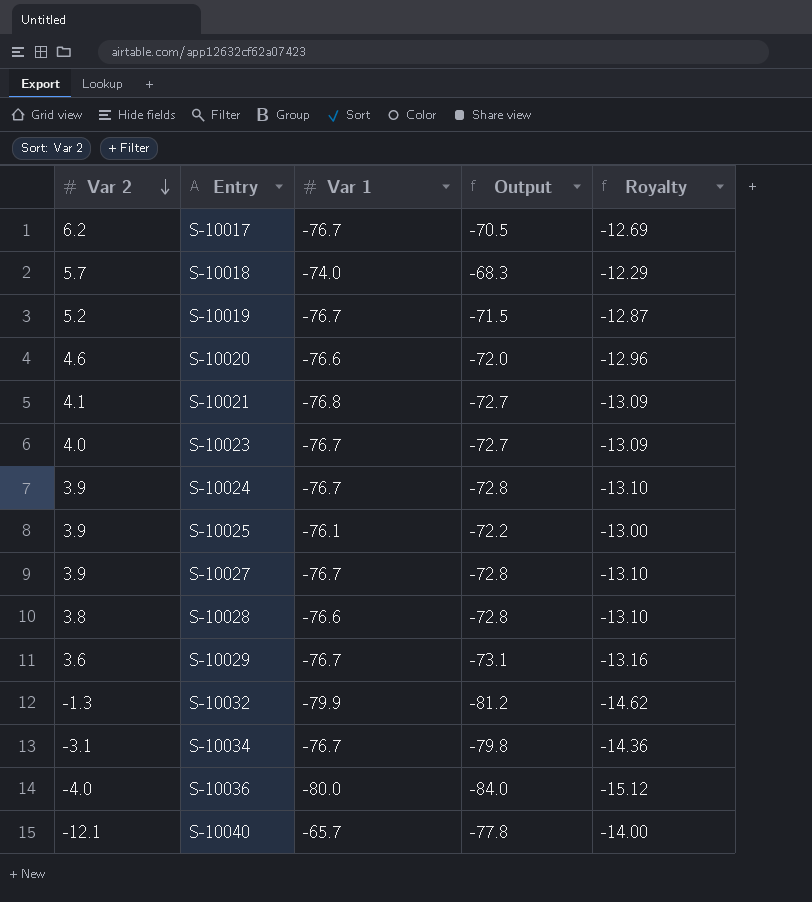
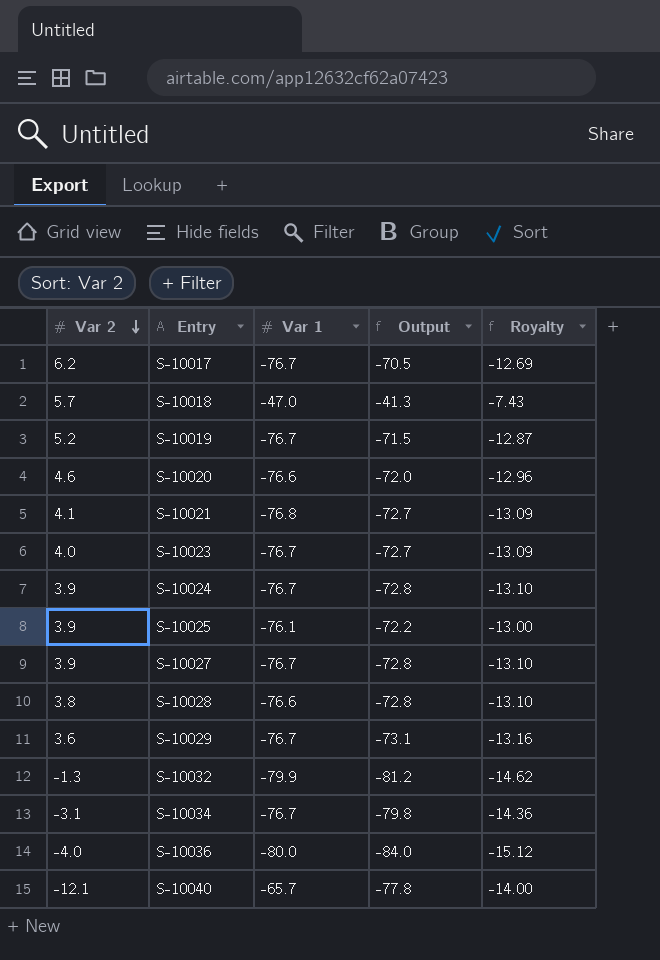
S-10018 | Var 1: -74.0 -> -47.0
S-10018 | Output: -68.3 -> -41.3
S-10018 | Royalty: -12.29 -> -7.43

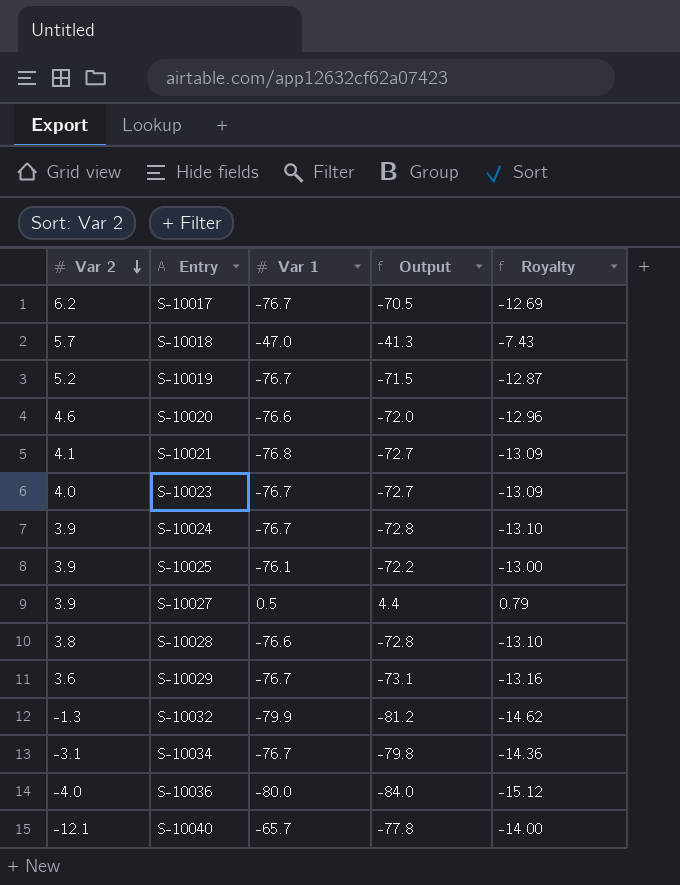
S-10027 | Var 1: -76.7 -> 0.5
S-10027 | Output: -72.8 -> 4.4
S-10027 | Royalty: -13.10 -> 0.79

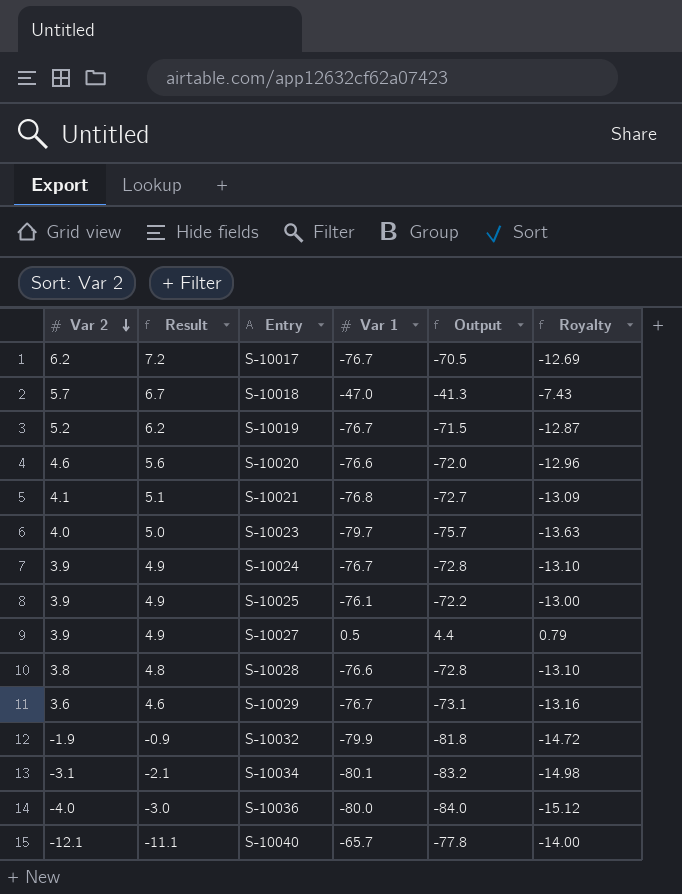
column Result | formula: none -> [Var 2] + 1
S-10023 | Var 1: -76.7 -> -79.7
S-10023 | Output: -72.7 -> -75.7
S-10023 | Royalty: -13.09 -> -13.63
S-10032 | Var 2: -1.3 -> -1.9
S-10032 | Output: -81.2 -> -81.8
S-10032 | Royalty: -14.62 -> -14.72
S-10034 | Var 1: -76.7 -> -80.1
S-10034 | Output: -79.8 -> -83.2
S-10034 | Royalty: -14.36 -> -14.98

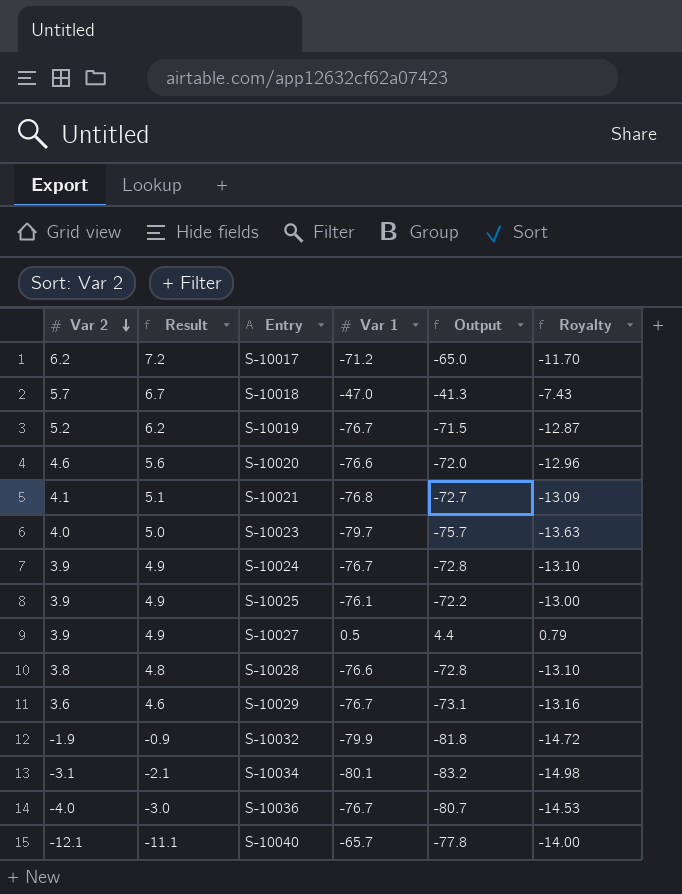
S-10017 | Var 1: -76.7 -> -71.2
S-10017 | Output: -70.5 -> -65.0
S-10017 | Royalty: -12.69 -> -11.70
S-10036 | Var 1: -80.0 -> -76.7
S-10036 | Output: -84.0 -> -80.7
S-10036 | Royalty: -15.12 -> -14.53

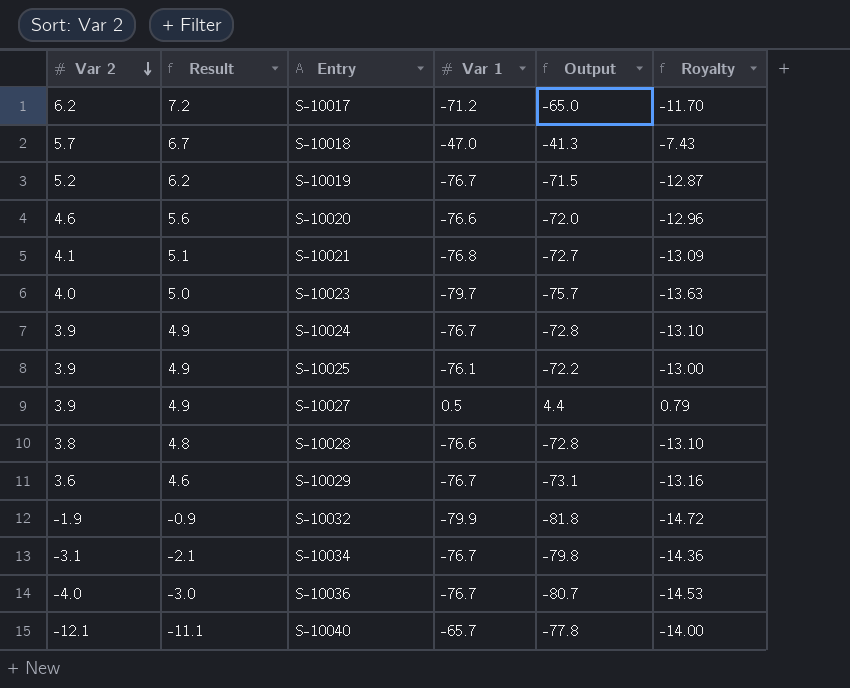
S-10034 | Var 1: -80.1 -> -76.7
S-10034 | Output: -83.2 -> -79.8
S-10034 | Royalty: -14.98 -> -14.36

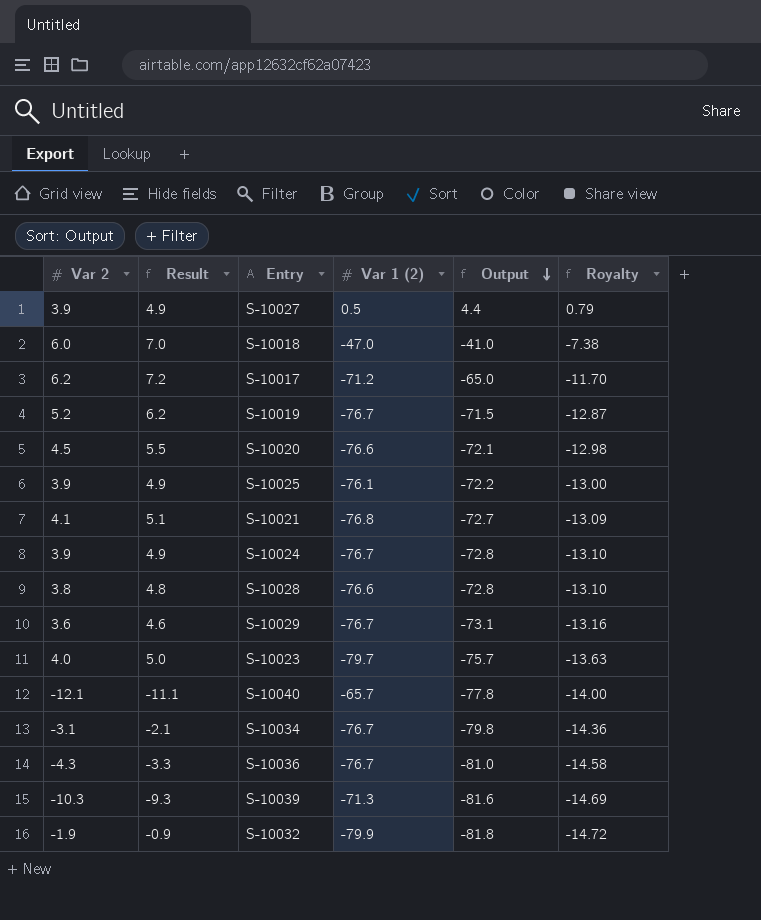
row order: Var 2 descending -> Output descending
column name: Var 1 -> Var 1 (2)
S-10018 | Var 2: 5.7 -> 6.0
S-10018 | Result: 6.7 -> 7.0
S-10018 | Output: -41.3 -> -41.0
S-10018 | Royalty: -7.43 -> -7.38
S-10020 | Var 2: 4.6 -> 4.5
S-10020 | Result: 5.6 -> 5.5
S-10020 | Output: -72.0 -> -72.1
S-10020 | Royalty: -12.96 -> -12.98
S-10036 | Var 2: -4.0 -> -4.3
S-10036 | Result: -3.0 -> -3.3
S-10036 | Output: -80.7 -> -81.0
S-10036 | Royalty: -14.53 -> -14.58
row S-10039: none -> -10.3 | -9.3 | -71.3 | -81.6 | -14.69

